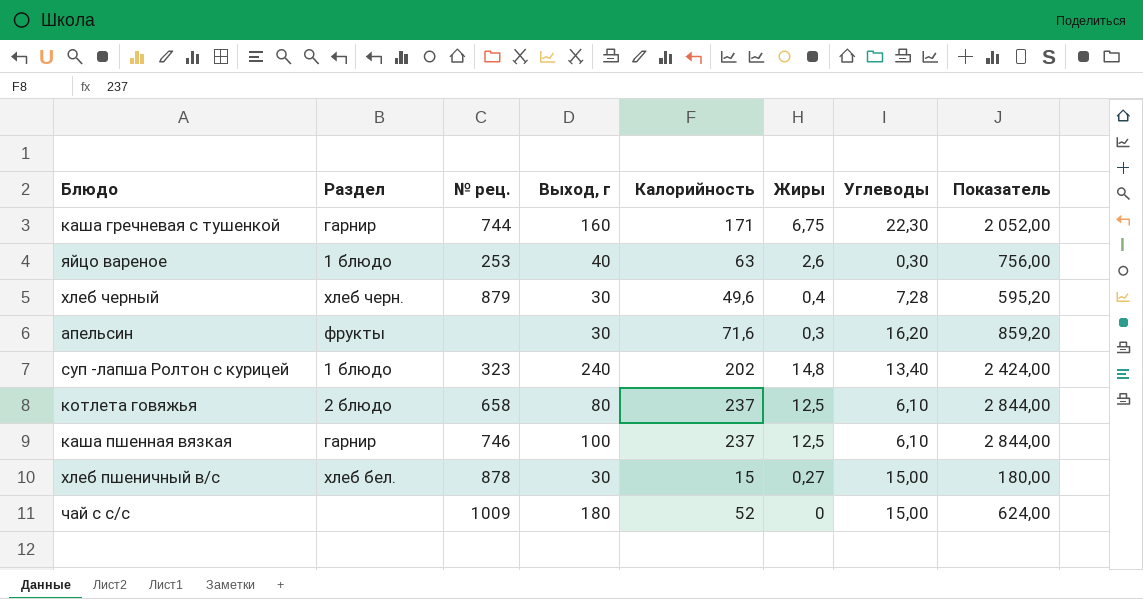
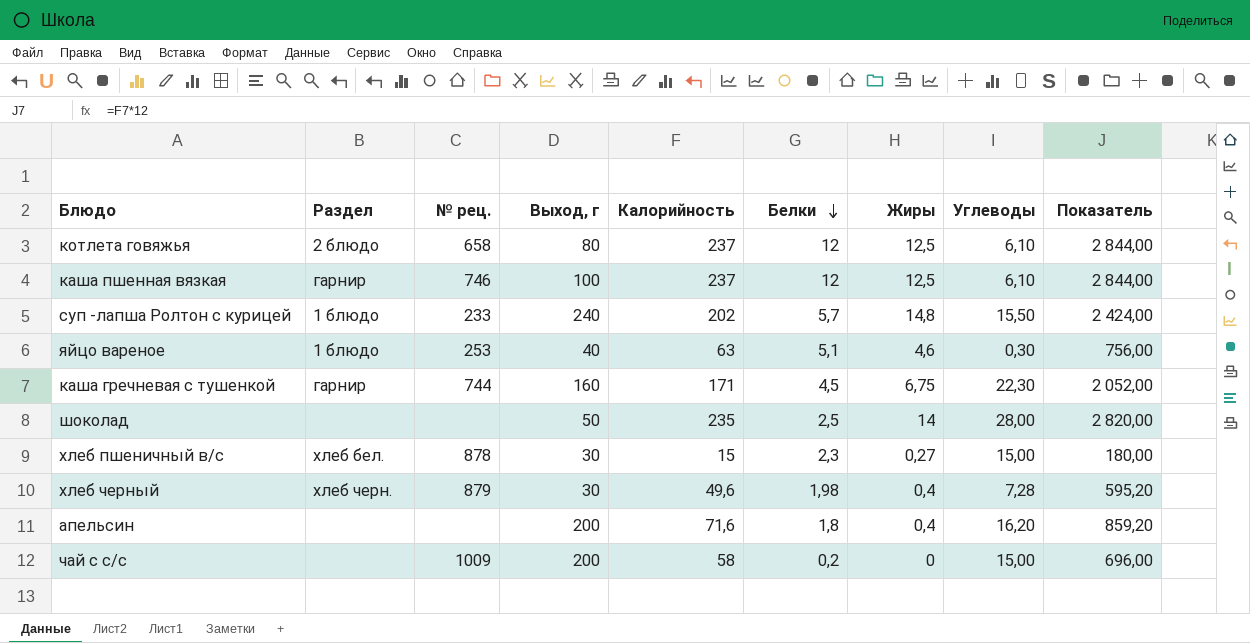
row order: none -> Белки descending
column Белки | position: none -> 6
суп -лапша Ролтон с курицей | № рец.: 323 -> 233
суп -лапша Ролтон с курицей | Углеводы: 13,40 -> 15,50
яйцо вареное | Жиры: 2,6 -> 4,6
row шоколад: none -> none | none | 50 | 235 | 2,5 | 14 | 28,00 | 2 820,00
апельсин | Раздел: фрукты -> none
апельсин | Выход, г: 30 -> 200
апельсин | Жиры: 0,3 -> 0,4
чай с с/с | Выход, г: 180 -> 200
чай с с/с | Калорийность: 52 -> 58
чай с с/с | Показатель: 624,00 -> 696,00

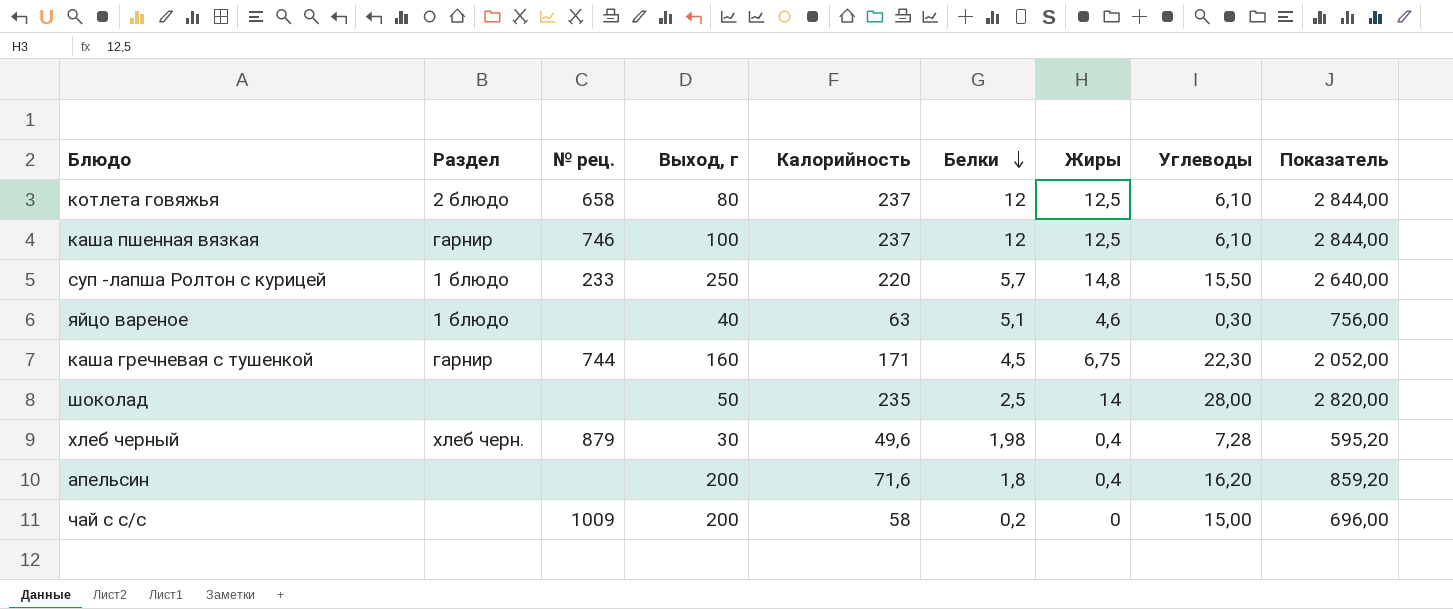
row хлеб пшеничный в/с: хлеб бел. | 878 | 30 | 15 | 2,3 | 0,27 | 15,00 | 180,00 -> none
суп -лапша Ролтон с курицей | Выход, г: 240 -> 250
суп -лапша Ролтон с курицей | Калорийность: 202 -> 220
суп -лапша Ролтон с курицей | Показатель: 2 424,00 -> 2 640,00
яйцо вареное | № рец.: 253 -> none

